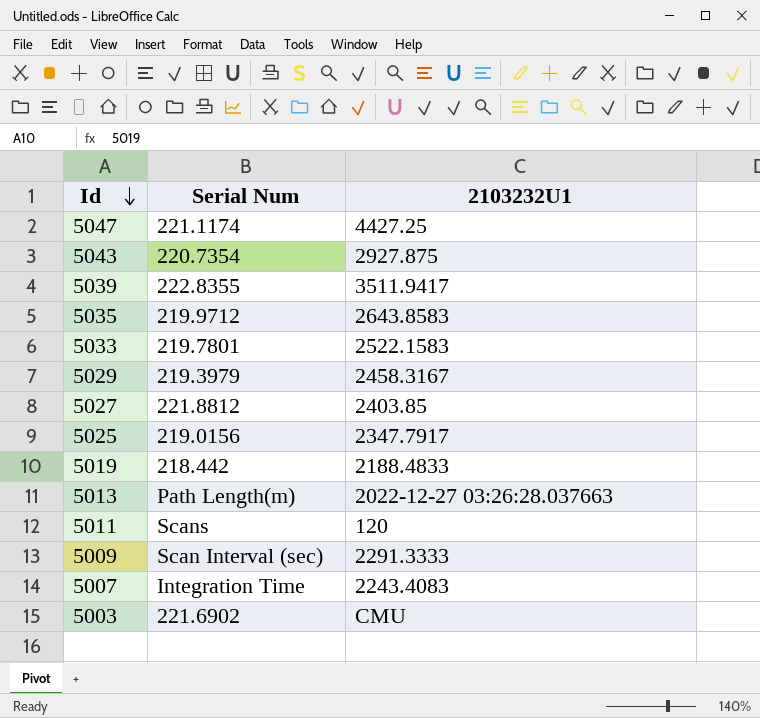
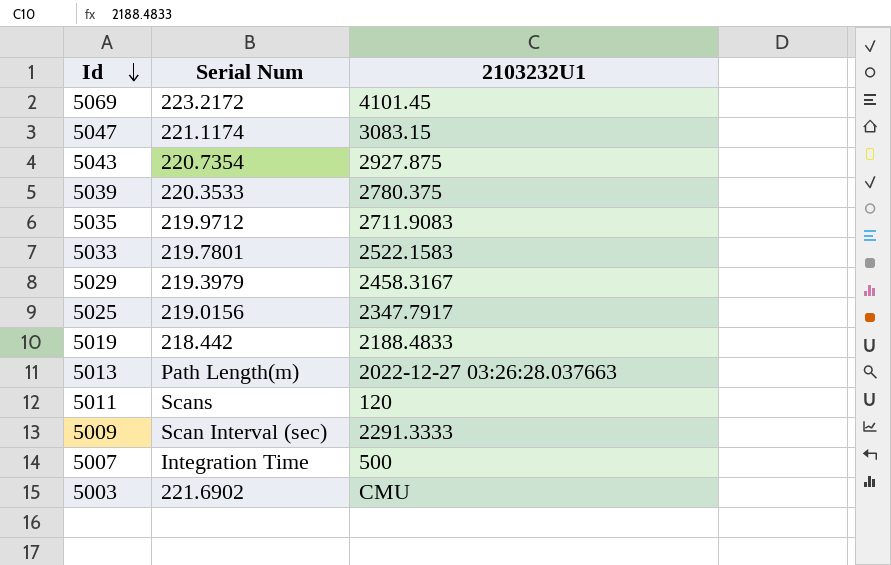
row 5027: 221.8812 | 2403.85 -> none
row 5069: none -> 223.2172 | 4101.45
5047 | 2103232U1: 4427.25 -> 3083.15
5039 | Serial Num: 222.8355 -> 220.3533
5039 | 2103232U1: 3511.9417 -> 2780.375
5035 | 2103232U1: 2643.8583 -> 2711.9083
5007 | 2103232U1: 2243.4083 -> 500

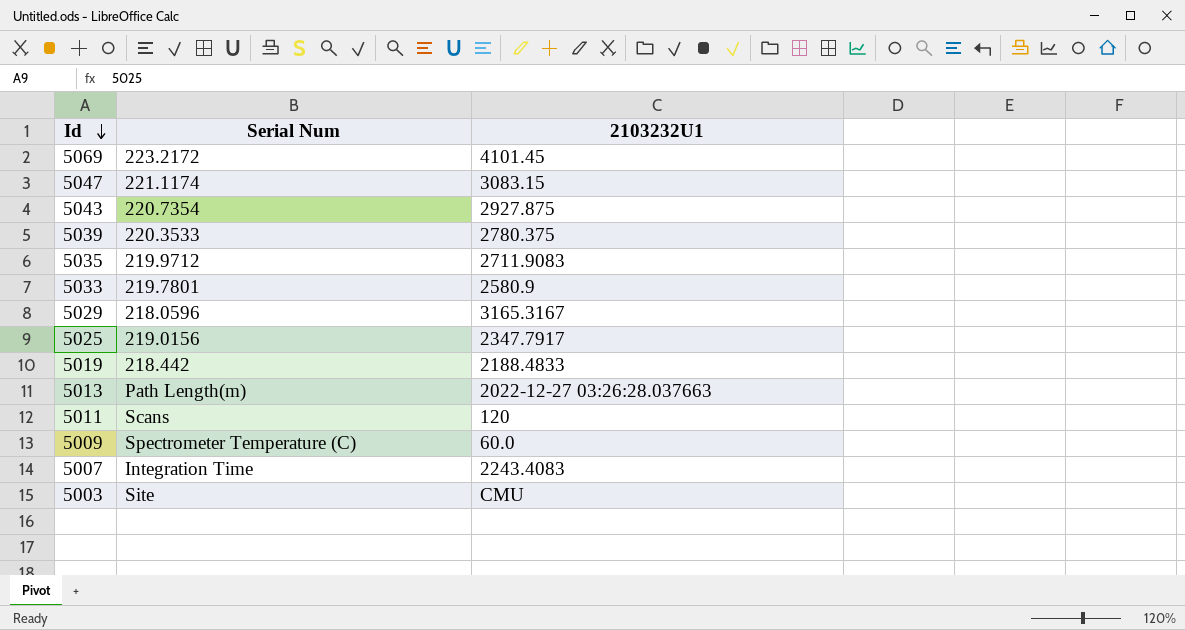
5033 | 2103232U1: 2522.1583 -> 2580.9
5029 | Serial Num: 219.3979 -> 218.0596
5029 | 2103232U1: 2458.3167 -> 3165.3167
5009 | Serial Num: Scan Interval (sec) -> Spectrometer Temperature (C)
5009 | 2103232U1: 2291.3333 -> 60.0
5007 | 2103232U1: 500 -> 2243.4083
5003 | Serial Num: 221.6902 -> Site

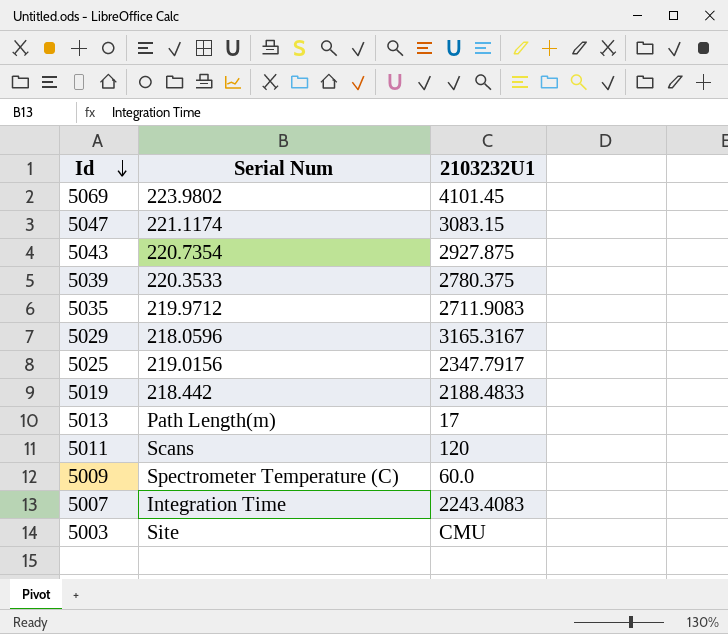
row 5033: 219.7801 | 2580.9 -> none
5069 | Serial Num: 223.2172 -> 223.9802
5013 | 2103232U1: 2022-12-27 03:26:28.037663 -> 17

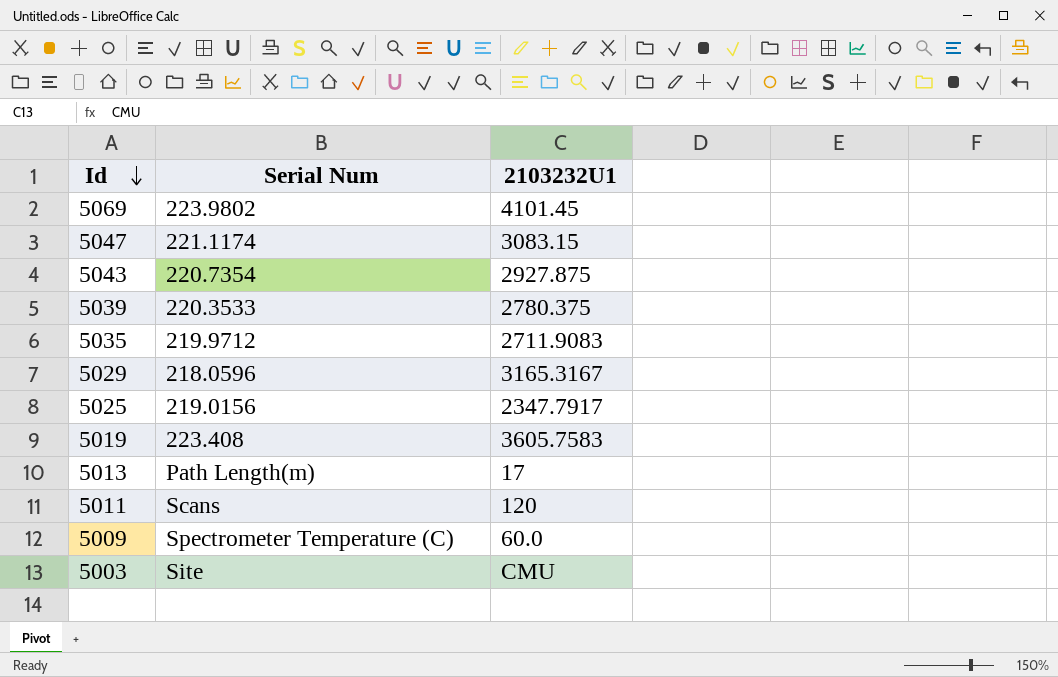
row 5007: Integration Time | 2243.4083 -> none
5019 | Serial Num: 218.442 -> 223.408
5019 | 2103232U1: 2188.4833 -> 3605.7583

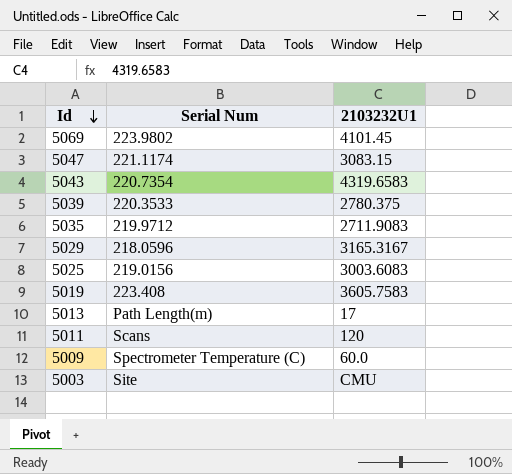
5043 | 2103232U1: 2927.875 -> 4319.6583
5025 | 2103232U1: 2347.7917 -> 3003.6083

